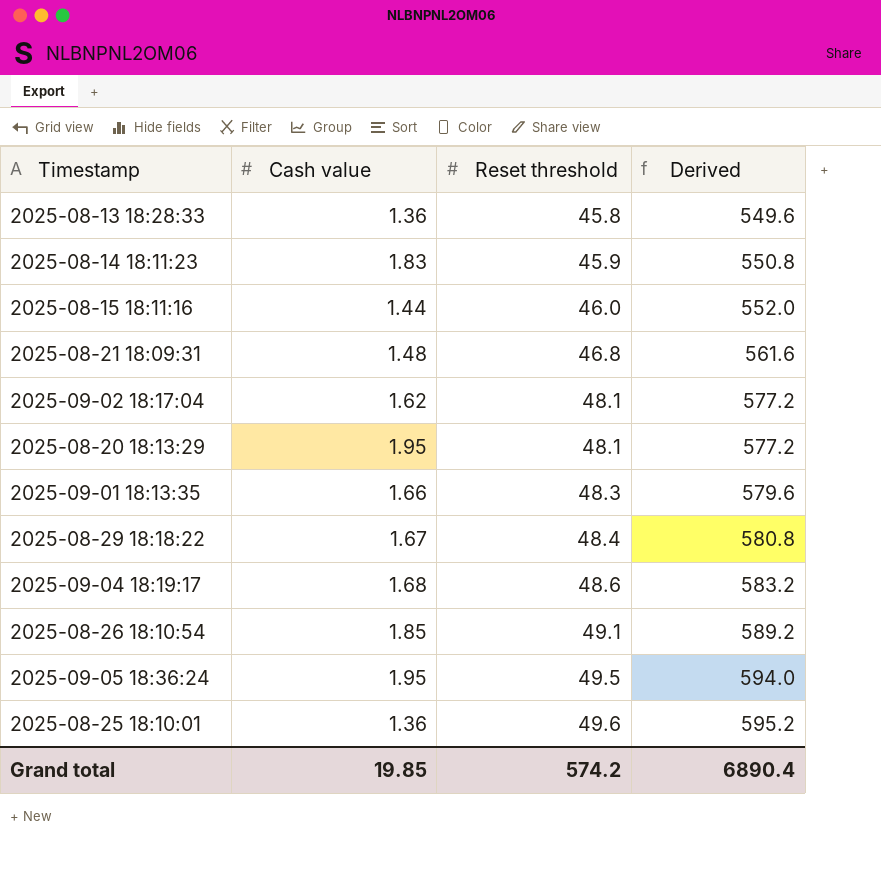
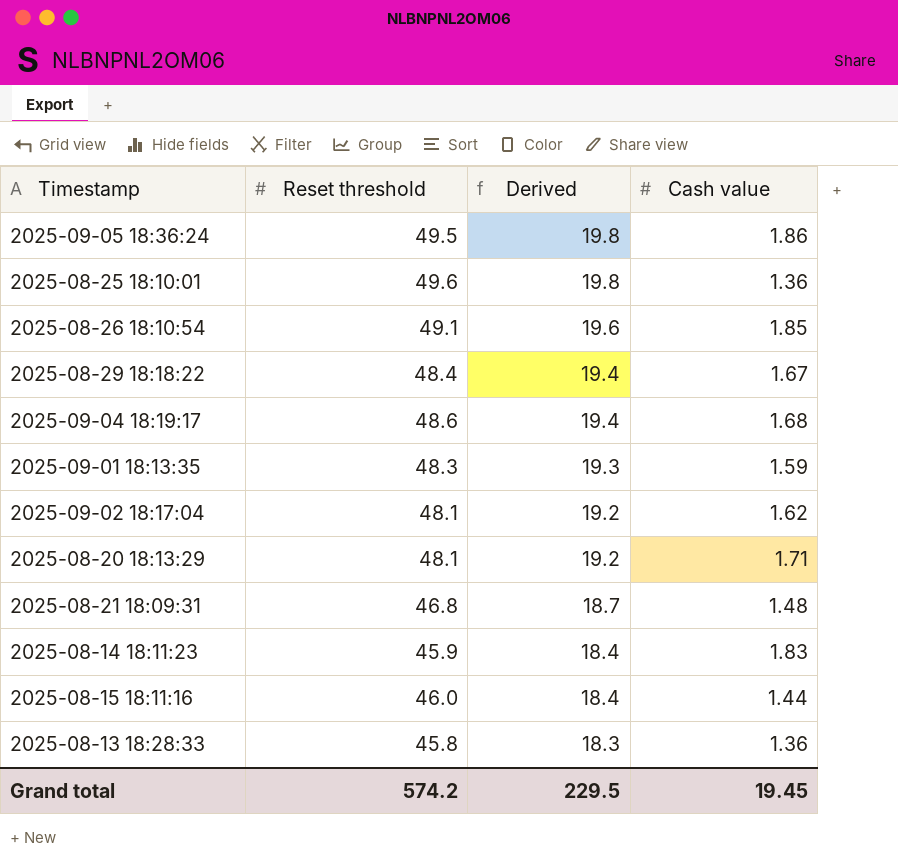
row order: Reset threshold ascending -> Derived descending
column Derived | formula: [Reset threshold] * 12 -> [Reset threshold] * 0.4
column Cash value | position: 2 -> 4
2025-09-05 18:36:24 | Cash value: 1.95 -> 1.86
2025-09-01 18:13:35 | Cash value: 1.66 -> 1.59
2025-08-20 18:13:29 | Cash value: 1.95 -> 1.71
Grand total | Derived: 6890.4 -> 229.5
Grand total | Cash value: 19.85 -> 19.45

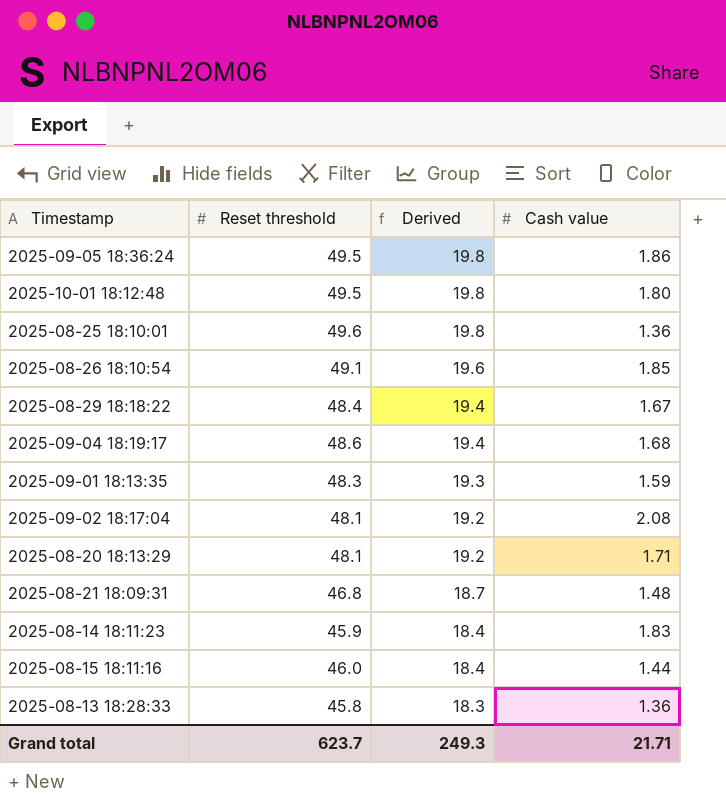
row 2025-10-01 18:12:48: none -> 49.5 | 19.8 | 1.80
2025-09-02 18:17:04 | Cash value: 1.62 -> 2.08
Grand total | Reset threshold: 574.2 -> 623.7
Grand total | Derived: 229.5 -> 249.3
Grand total | Cash value: 19.45 -> 21.71

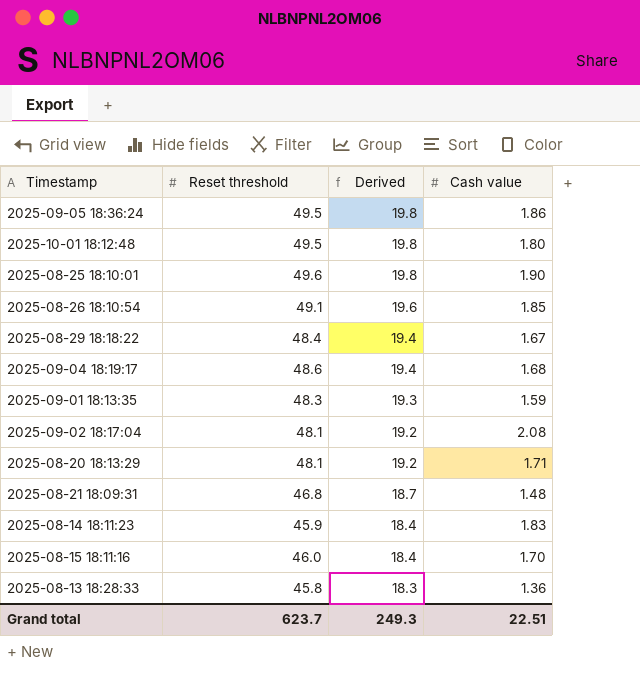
2025-08-25 18:10:01 | Cash value: 1.36 -> 1.90
2025-08-15 18:11:16 | Cash value: 1.44 -> 1.70
Grand total | Cash value: 21.71 -> 22.51

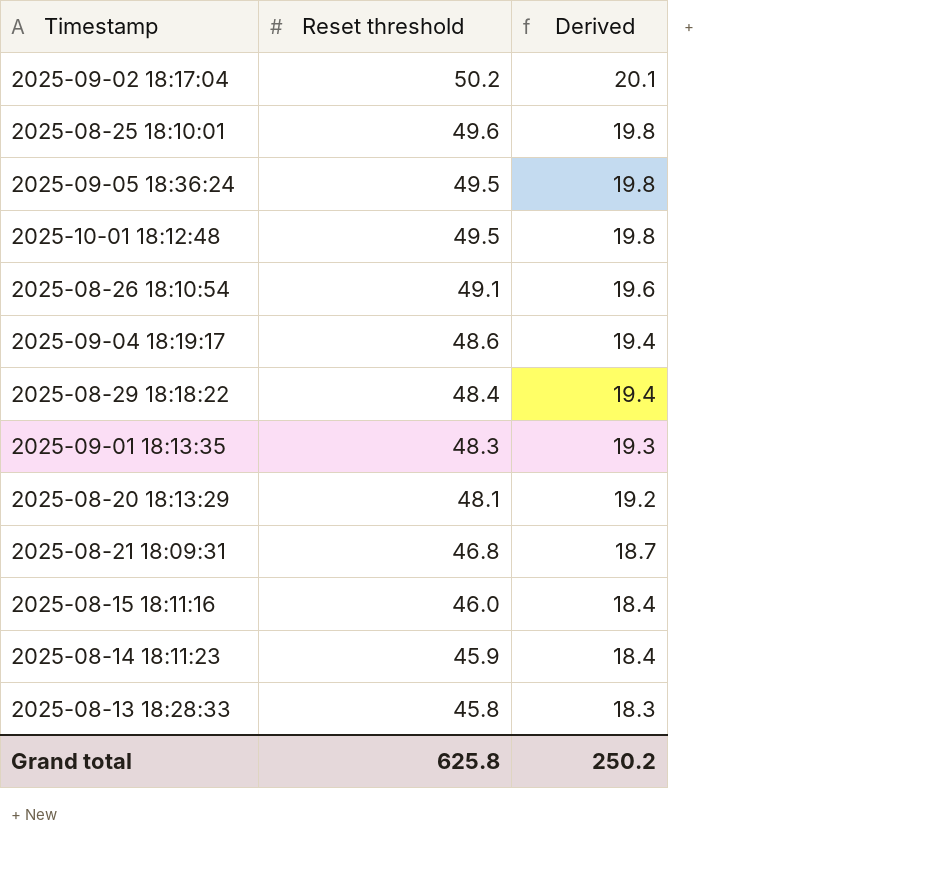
row order: Derived descending -> Reset threshold descending
column Cash value | position: 4 -> none
2025-09-02 18:17:04 | Reset threshold: 48.1 -> 50.2
2025-09-02 18:17:04 | Derived: 19.2 -> 20.1
Grand total | Reset threshold: 623.7 -> 625.8
Grand total | Derived: 249.3 -> 250.2

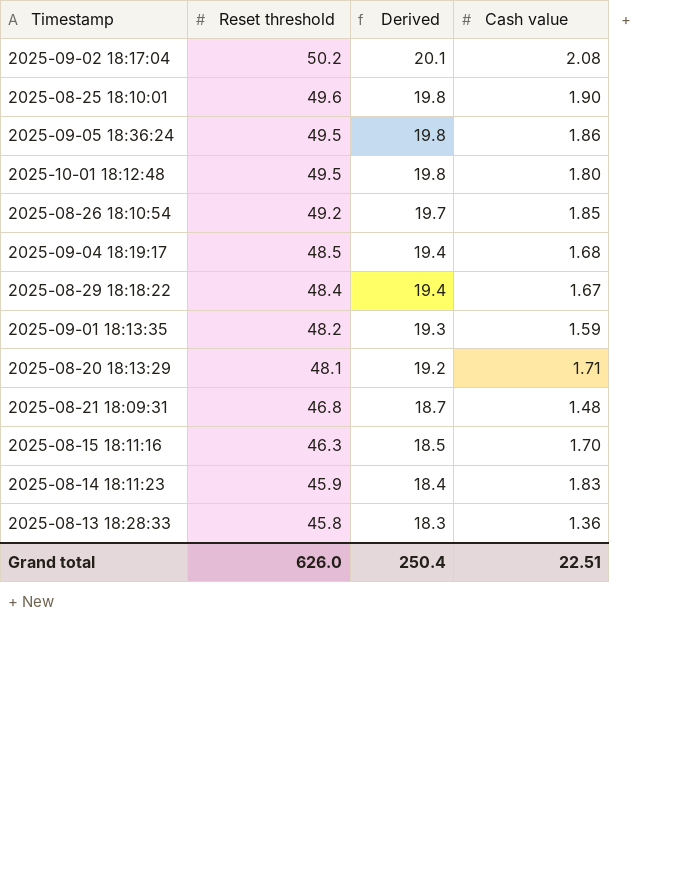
column Cash value | position: none -> 4
2025-08-26 18:10:54 | Reset threshold: 49.1 -> 49.2
2025-08-26 18:10:54 | Derived: 19.6 -> 19.7
2025-09-04 18:19:17 | Reset threshold: 48.6 -> 48.5
2025-09-01 18:13:35 | Reset threshold: 48.3 -> 48.2
2025-08-15 18:11:16 | Reset threshold: 46.0 -> 46.3
2025-08-15 18:11:16 | Derived: 18.4 -> 18.5
Grand total | Reset threshold: 625.8 -> 626.0
Grand total | Derived: 250.2 -> 250.4

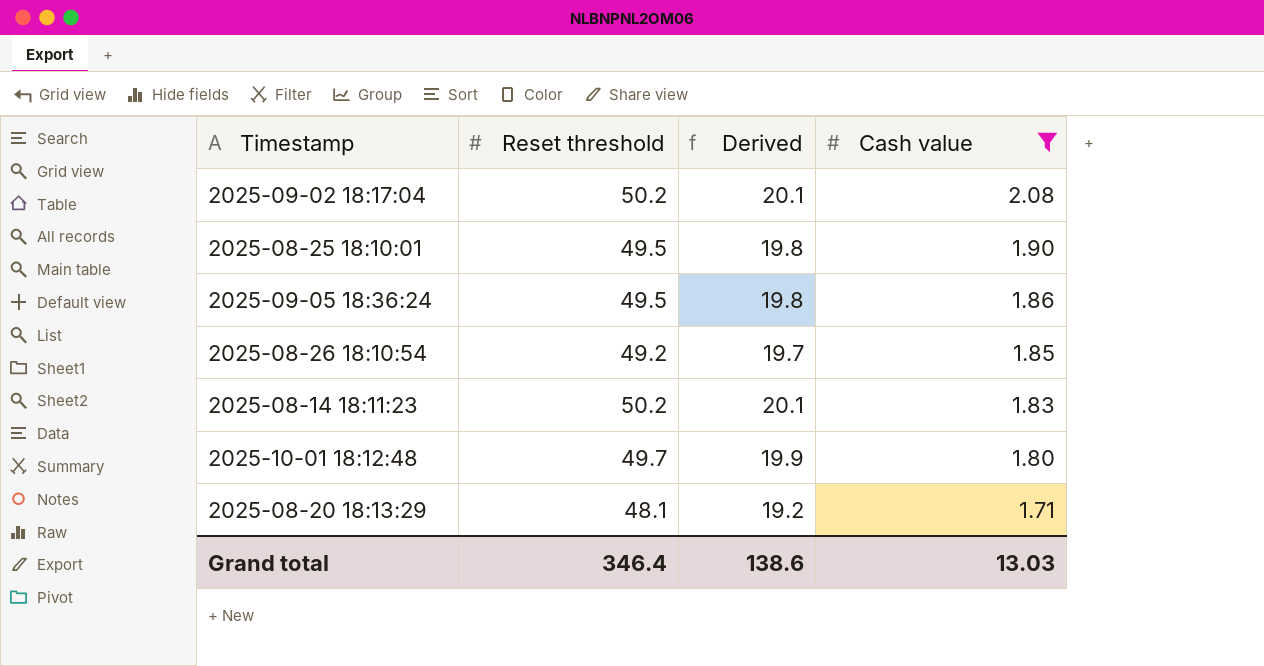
filter: none -> Cash value >= 1.71
row order: Reset threshold descending -> Cash value descending
2025-08-25 18:10:01 | Reset threshold: 49.6 -> 49.5
2025-08-14 18:11:23 | Reset threshold: 45.9 -> 50.2
2025-08-14 18:11:23 | Derived: 18.4 -> 20.1
2025-10-01 18:12:48 | Reset threshold: 49.5 -> 49.7
2025-10-01 18:12:48 | Derived: 19.8 -> 19.9
Grand total | Reset threshold: 626.0 -> 346.4
Grand total | Derived: 250.4 -> 138.6
Grand total | Cash value: 22.51 -> 13.03

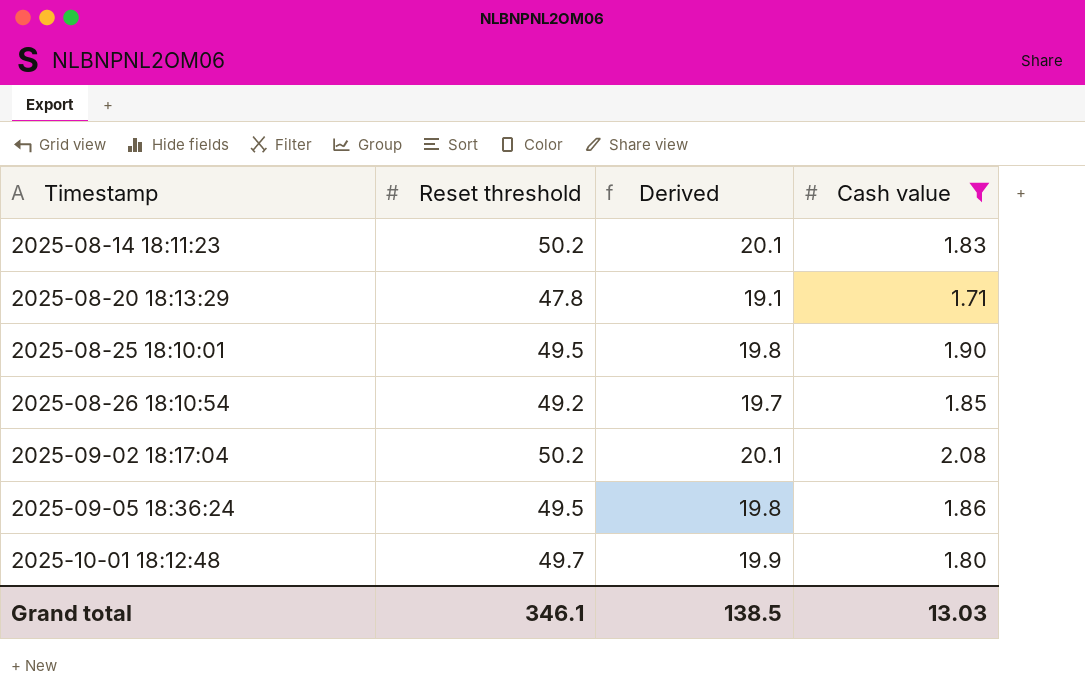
row order: Cash value descending -> Timestamp ascending
2025-08-20 18:13:29 | Reset threshold: 48.1 -> 47.8
2025-08-20 18:13:29 | Derived: 19.2 -> 19.1
Grand total | Reset threshold: 346.4 -> 346.1
Grand total | Derived: 138.6 -> 138.5

